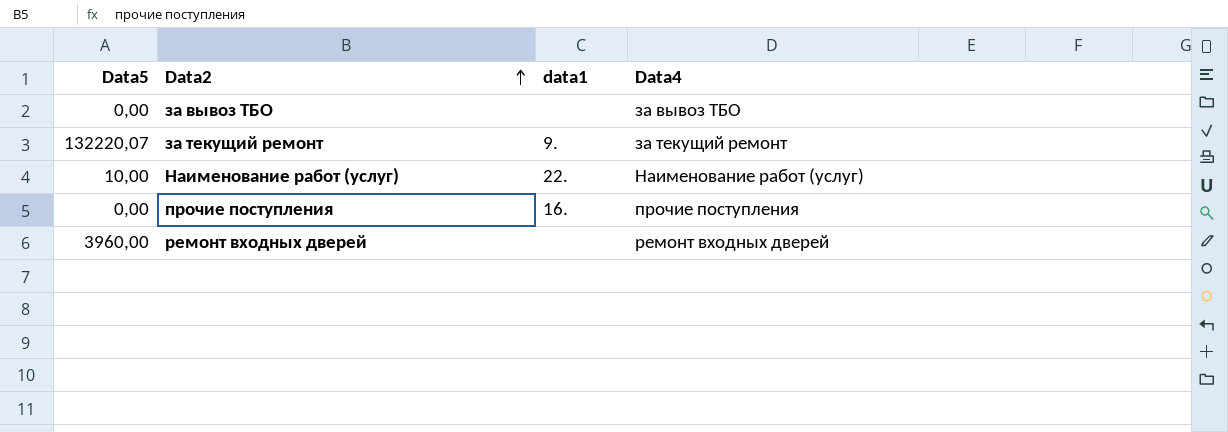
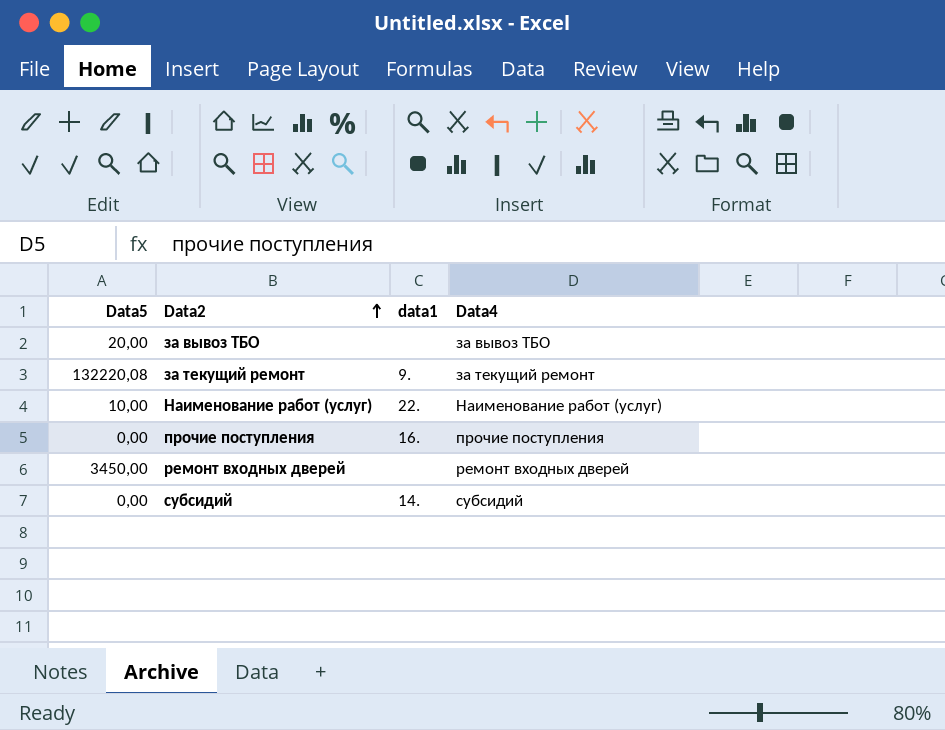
за вывоз ТБО | Data5: 0,00 -> 20,00
за текущий ремонт | Data5: 132220,07 -> 132220,08
ремонт входных дверей | Data5: 3960,00 -> 3450,00
row субсидий: none -> 0,00 | 14. | субсидий

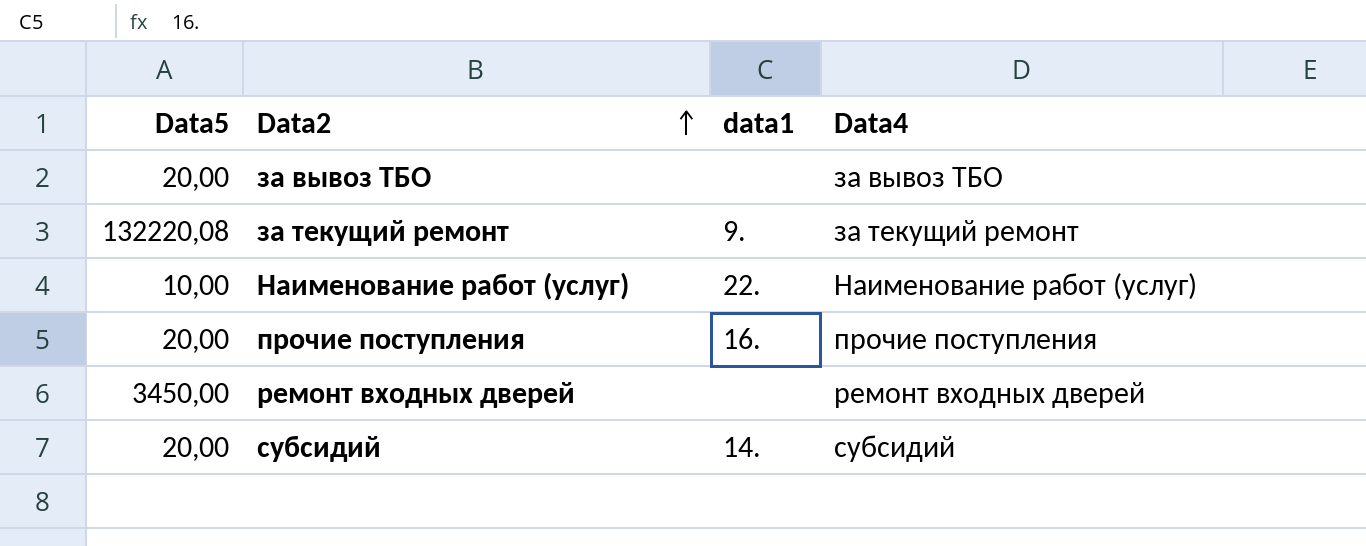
прочие поступления | Data5: 0,00 -> 20,00
субсидий | Data5: 0,00 -> 20,00

